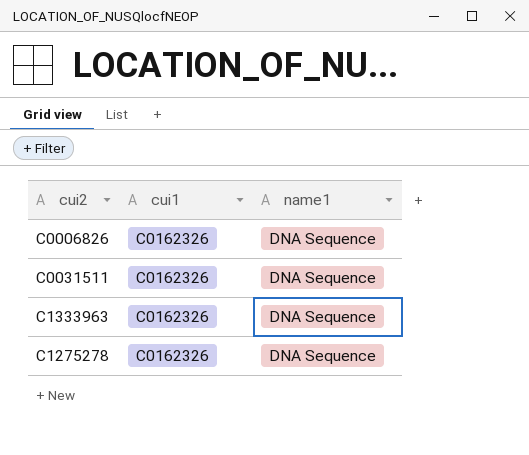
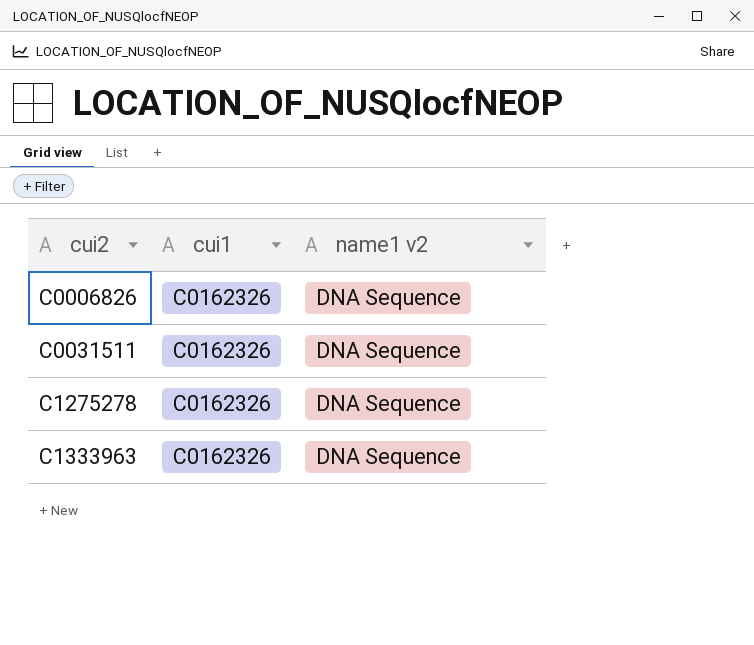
row order: none -> cui2 ascending
column name: name1 -> name1 v2

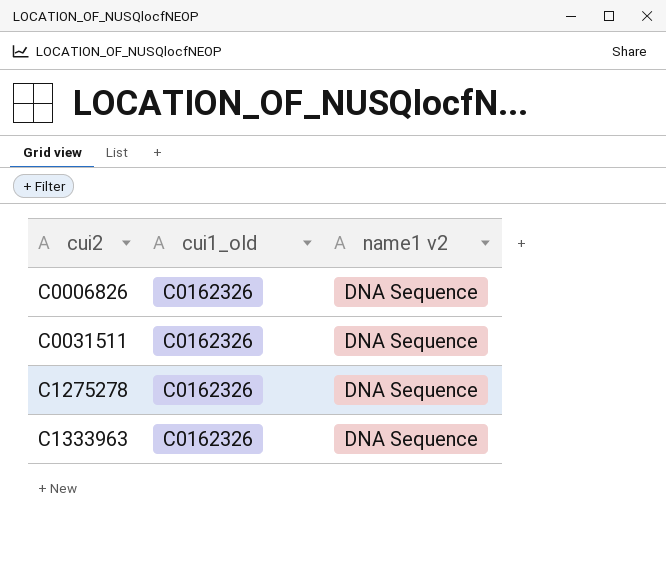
column name: cui1 -> cui1_old

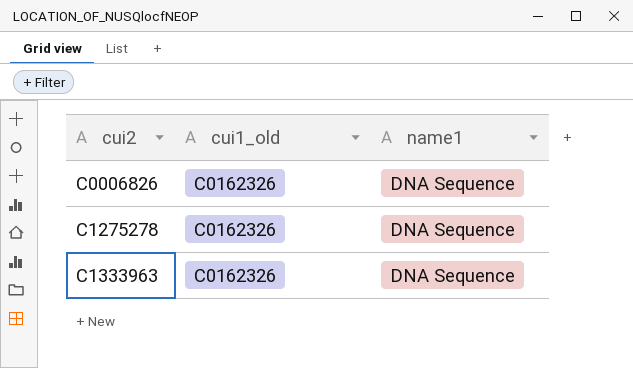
column name: name1 v2 -> name1
row C0031511: C0162326 | DNA Sequence -> none

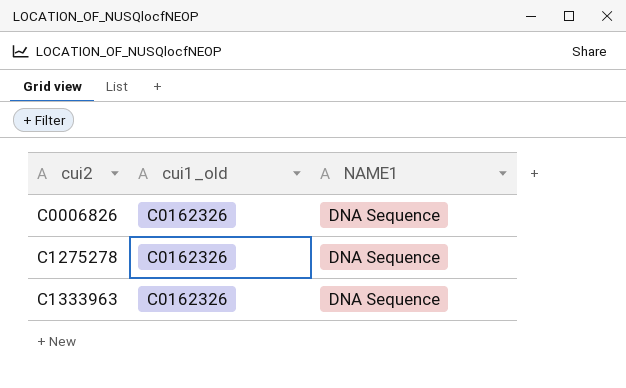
column name: name1 -> NAME1

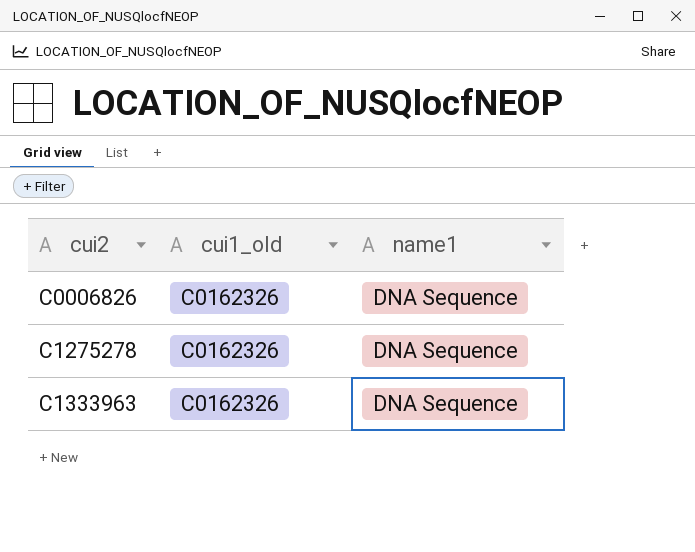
column name: NAME1 -> name1

